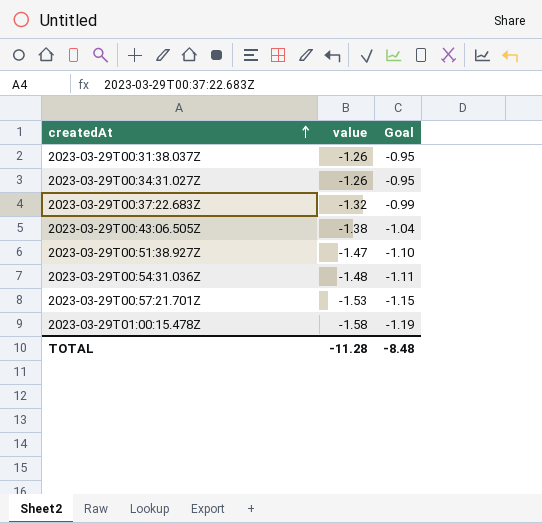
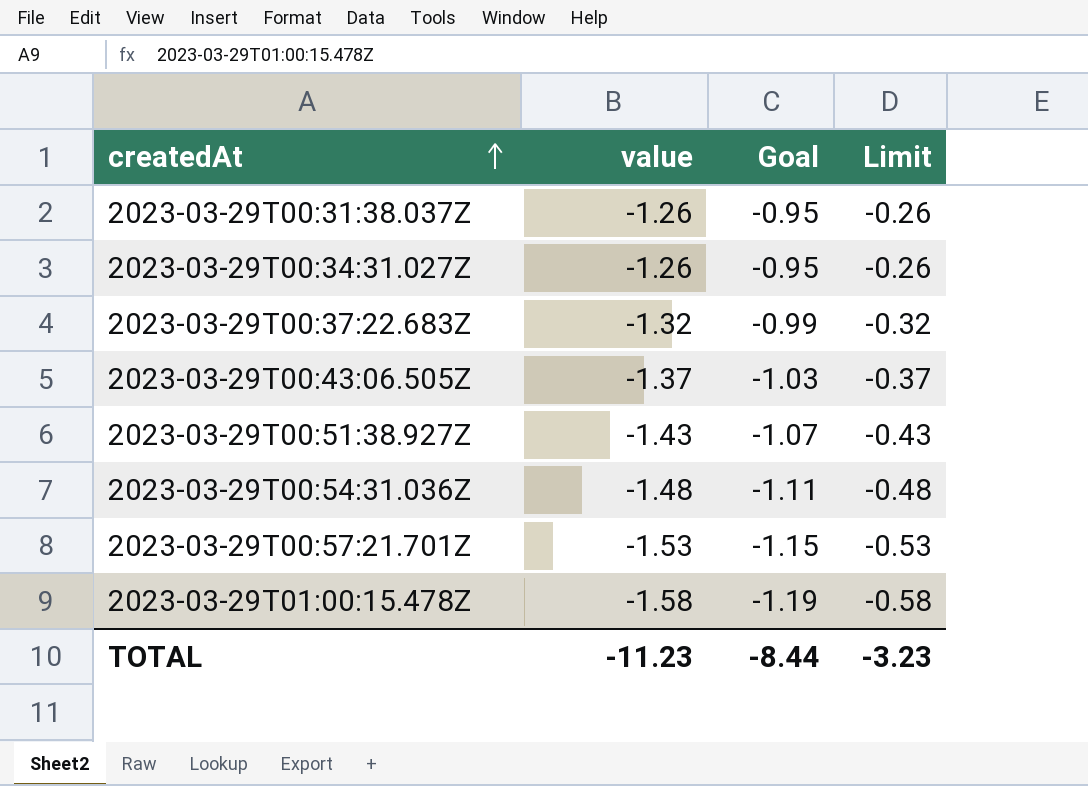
column Limit | formula: none -> [value] + 1
2023-03-29T00:43:06.505Z | value: -1.38 -> -1.37
2023-03-29T00:43:06.505Z | Goal: -1.04 -> -1.03
2023-03-29T00:51:38.927Z | value: -1.47 -> -1.43
2023-03-29T00:51:38.927Z | Goal: -1.10 -> -1.07
TOTAL | value: -11.28 -> -11.23
TOTAL | Goal: -8.48 -> -8.44

